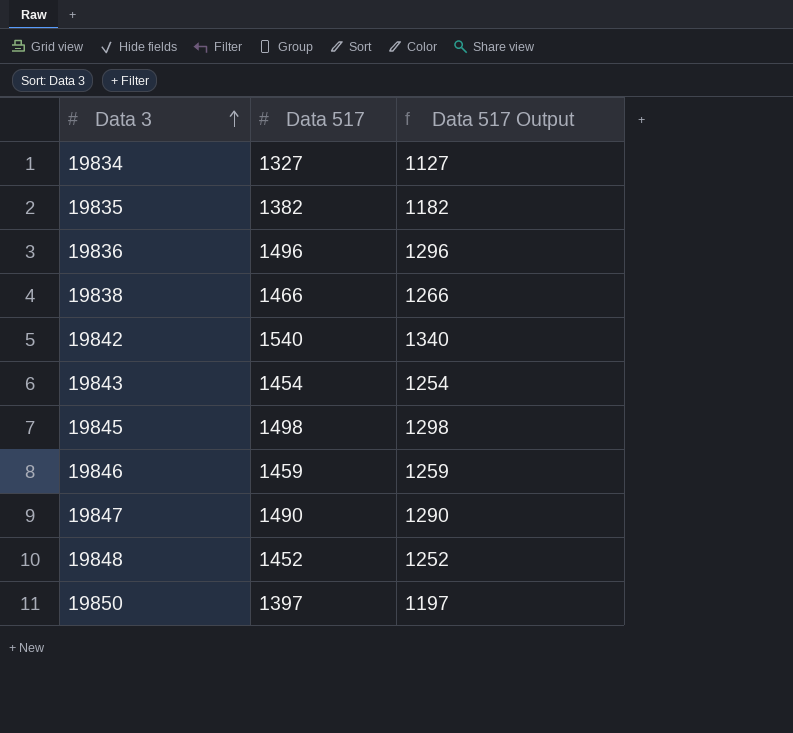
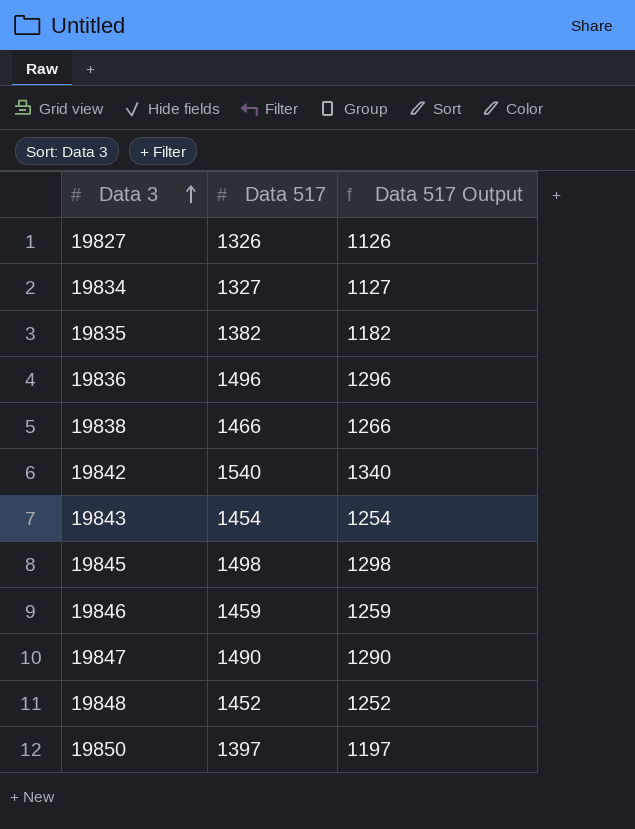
row 19827: none -> 1326 | 1126

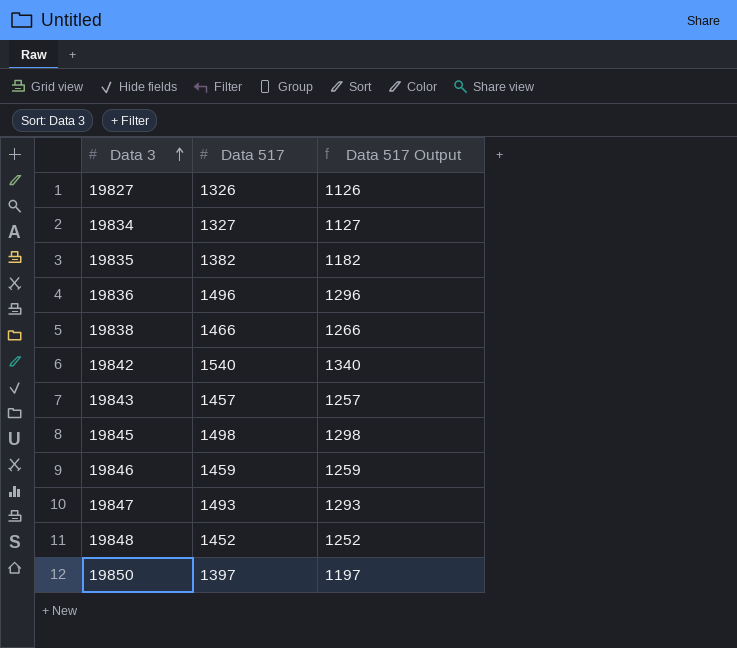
19843 | Data 517: 1454 -> 1457
19843 | Data 517 Output: 1254 -> 1257
19847 | Data 517: 1490 -> 1493
19847 | Data 517 Output: 1290 -> 1293

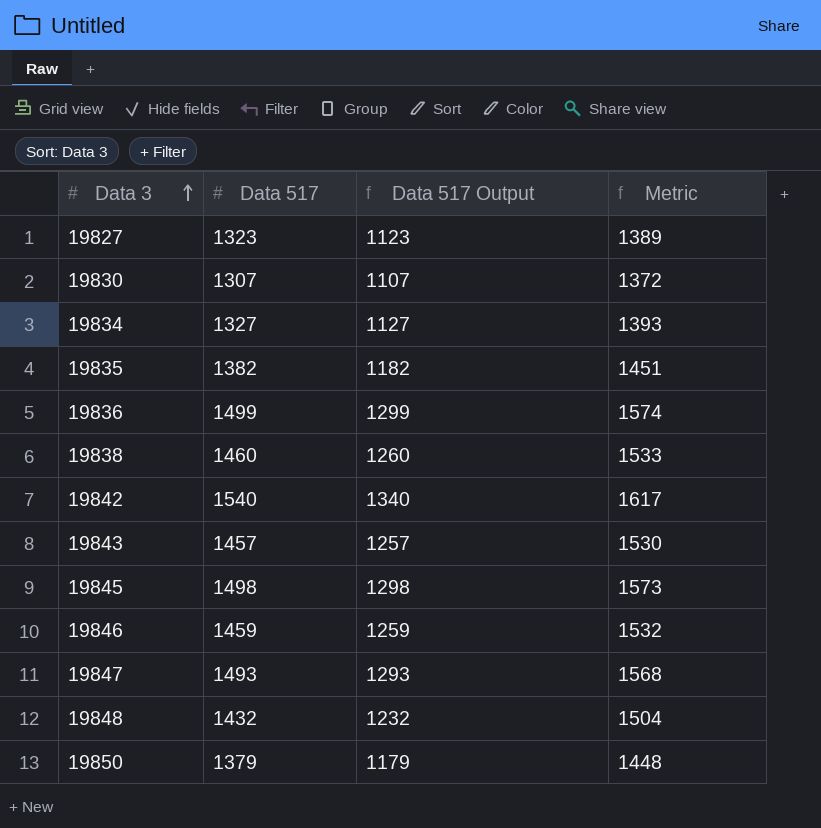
column Metric | formula: none -> [Data 517] * 1.05
19827 | Data 517: 1326 -> 1323
19827 | Data 517 Output: 1126 -> 1123
row 19830: none -> 1307 | 1107 | 1372
19836 | Data 517: 1496 -> 1499
19836 | Data 517 Output: 1296 -> 1299
19838 | Data 517: 1466 -> 1460
19838 | Data 517 Output: 1266 -> 1260
19848 | Data 517: 1452 -> 1432
19848 | Data 517 Output: 1252 -> 1232
19850 | Data 517: 1397 -> 1379
19850 | Data 517 Output: 1197 -> 1179

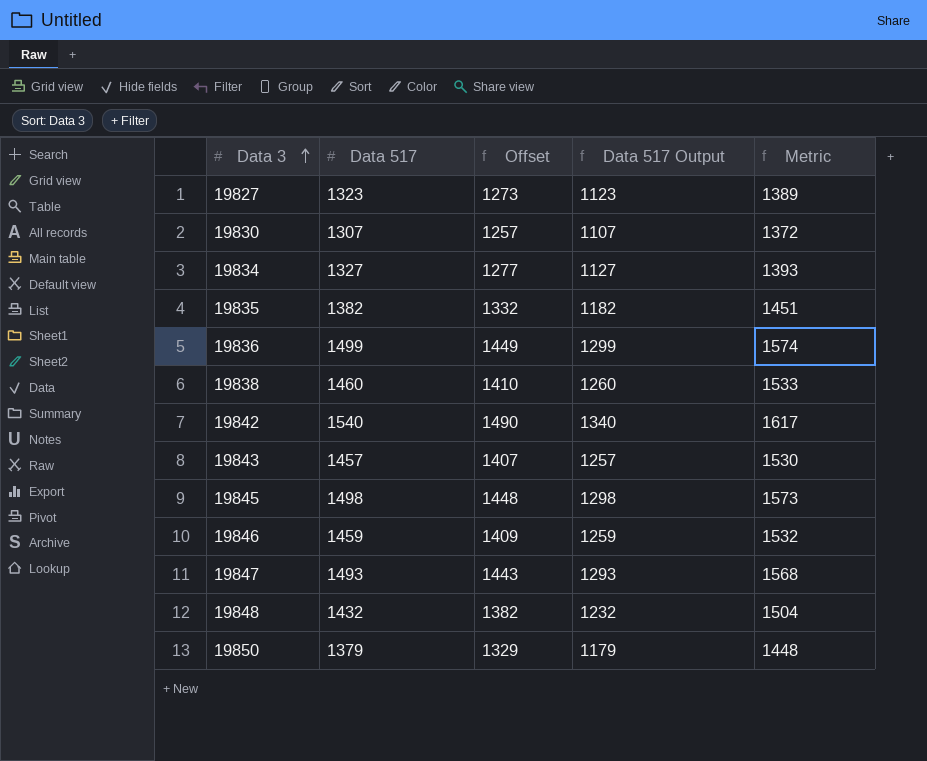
column Offset | formula: none -> [Data 517] - 50

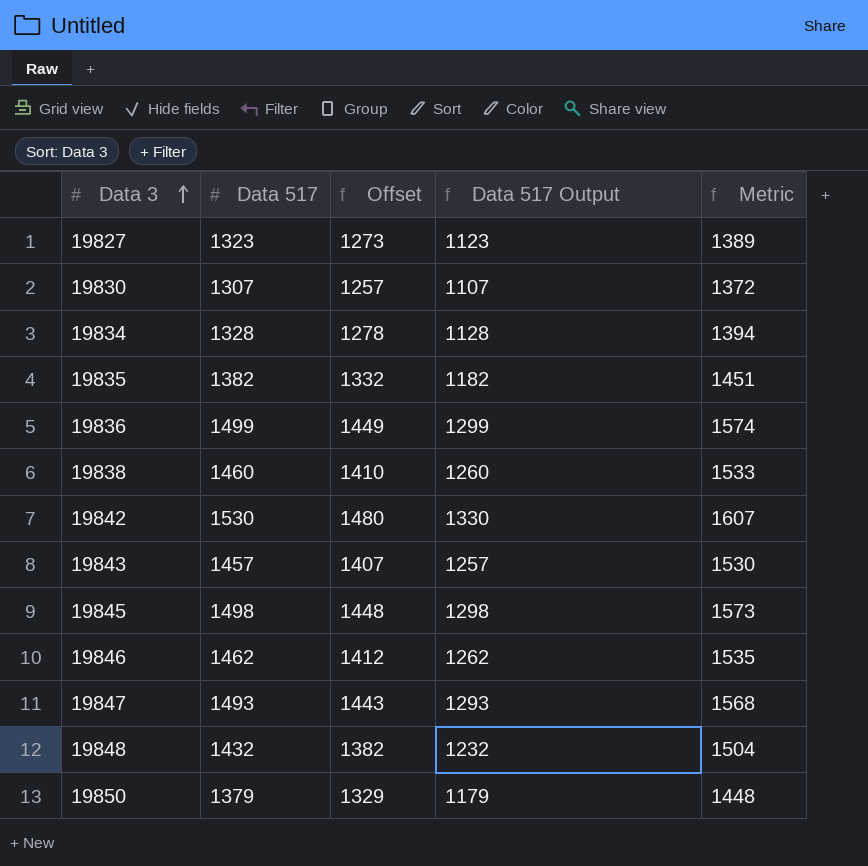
19834 | Data 517: 1327 -> 1328
19834 | Offset: 1277 -> 1278
19834 | Data 517 Output: 1127 -> 1128
19834 | Metric: 1393 -> 1394
19842 | Data 517: 1540 -> 1530
19842 | Offset: 1490 -> 1480
19842 | Data 517 Output: 1340 -> 1330
19842 | Metric: 1617 -> 1607
19846 | Data 517: 1459 -> 1462
19846 | Offset: 1409 -> 1412
19846 | Data 517 Output: 1259 -> 1262
19846 | Metric: 1532 -> 1535

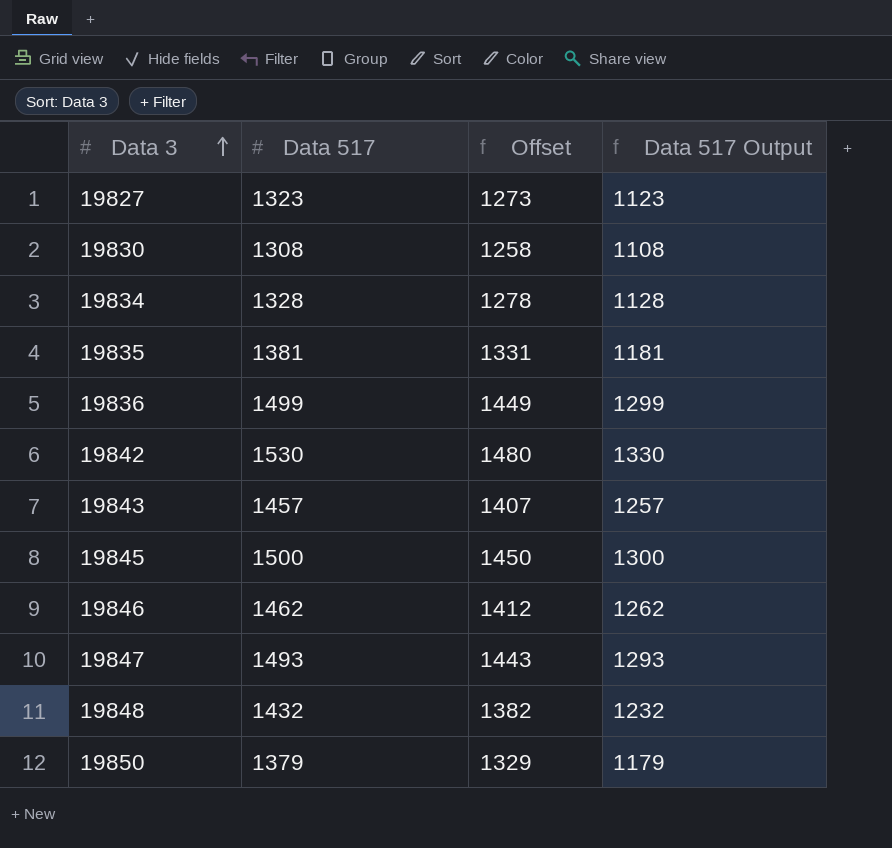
column Metric | formula: [Data 517] * 1.05 -> none
row 19838: 1460 | 1410 | 1260 | 1533 -> none
19830 | Data 517: 1307 -> 1308
19830 | Offset: 1257 -> 1258
19830 | Data 517 Output: 1107 -> 1108
19835 | Data 517: 1382 -> 1381
19835 | Offset: 1332 -> 1331
19835 | Data 517 Output: 1182 -> 1181
19845 | Data 517: 1498 -> 1500
19845 | Offset: 1448 -> 1450
19845 | Data 517 Output: 1298 -> 1300

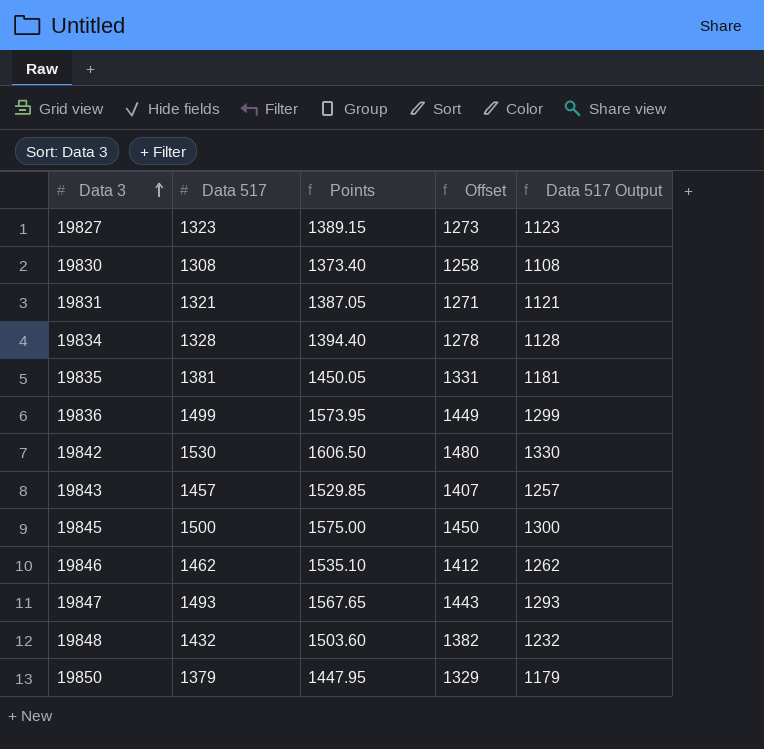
column Points | formula: none -> [Data 517] * 1.05
row 19831: none -> 1321 | 1387.05 | 1271 | 1121

